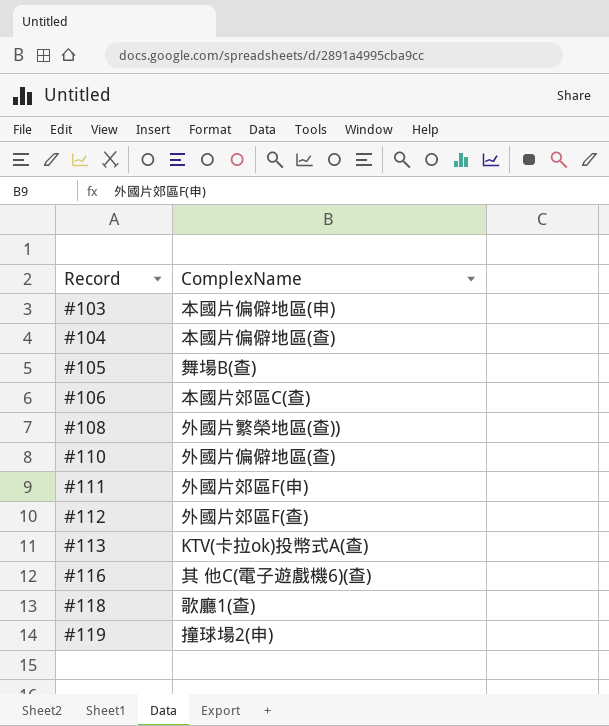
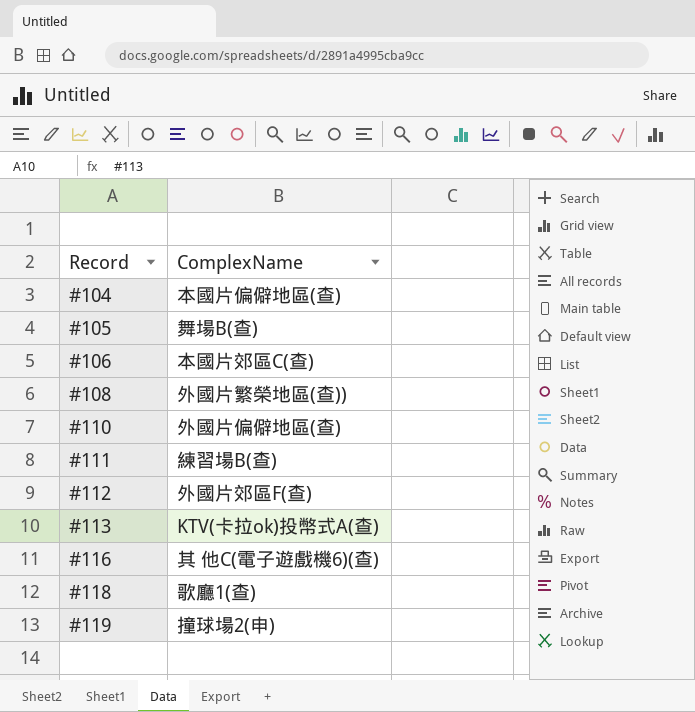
row #103: 本國片偏僻地區(申) -> none
#111 | ComplexName: 外國片郊區F(申) -> 練習場B(查)

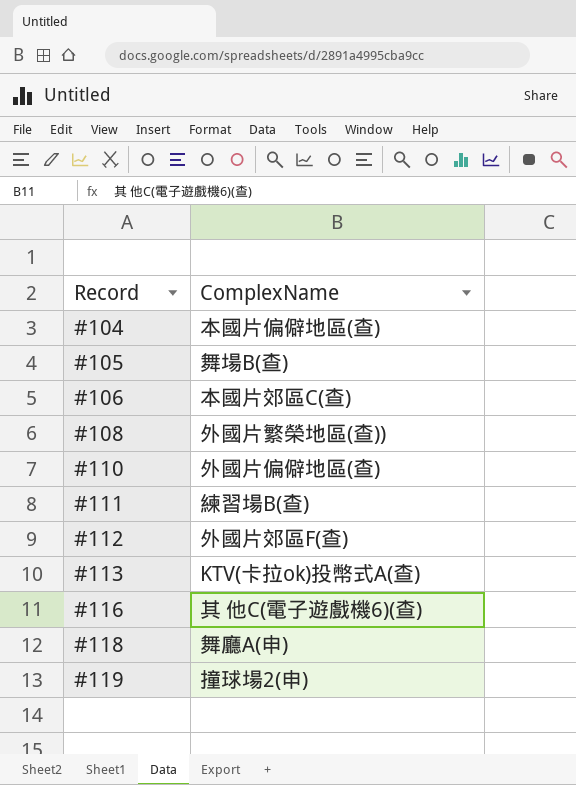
#118 | ComplexName: 歌廳1(查) -> 舞廳A(申)

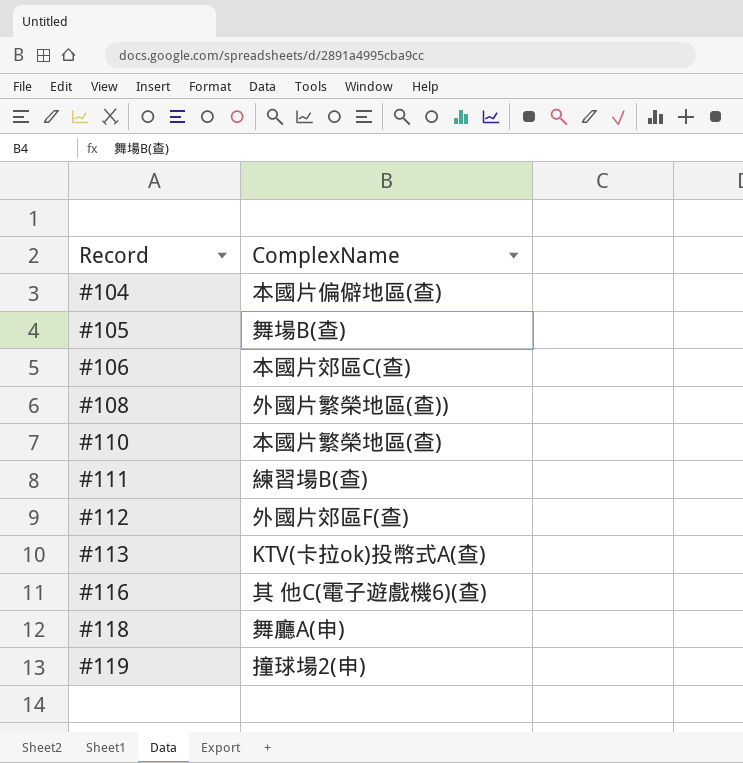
#110 | ComplexName: 外國片偏僻地區(查) -> 本國片繁榮地區(查)

